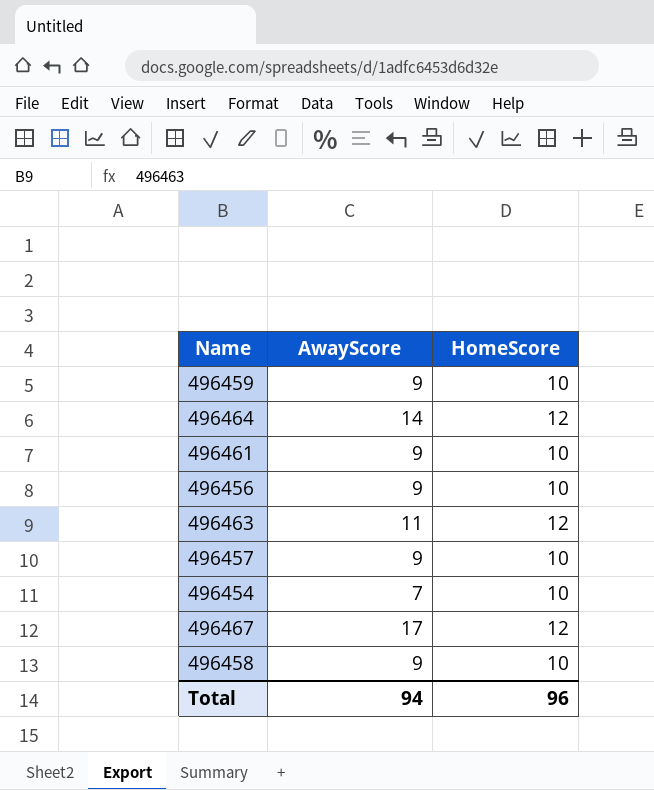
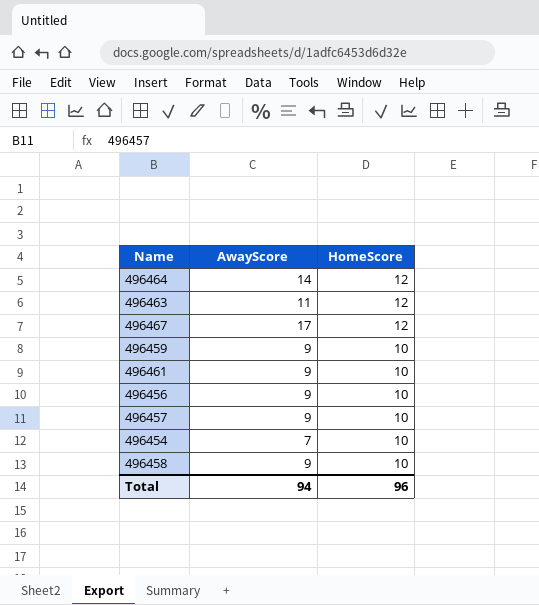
row order: none -> HomeScore descending

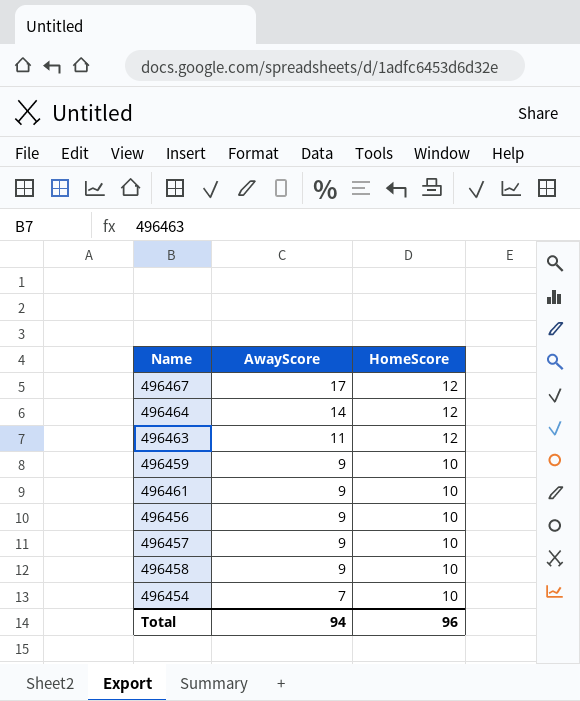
row order: HomeScore descending -> AwayScore descending

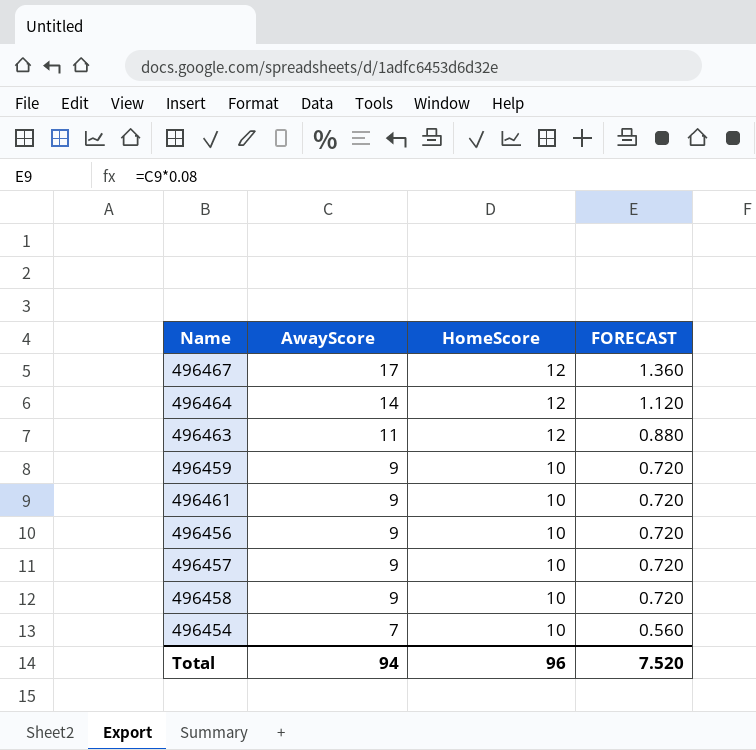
column FORECAST | formula: none -> [AwayScore] * 0.08

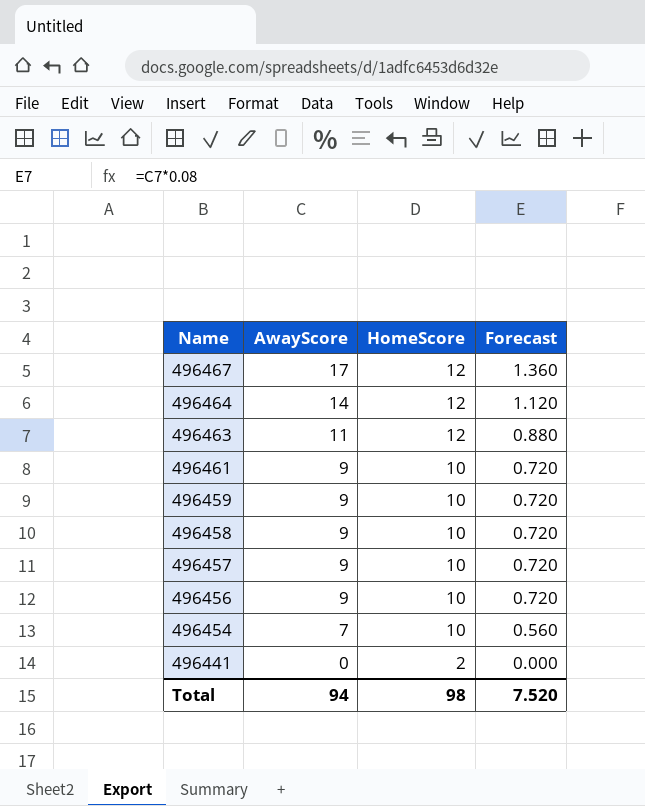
row order: AwayScore descending -> Name descending
column name: FORECAST -> Forecast
row 496441: none -> 0 | 2 | 0.000
Total | HomeScore: 96 -> 98

